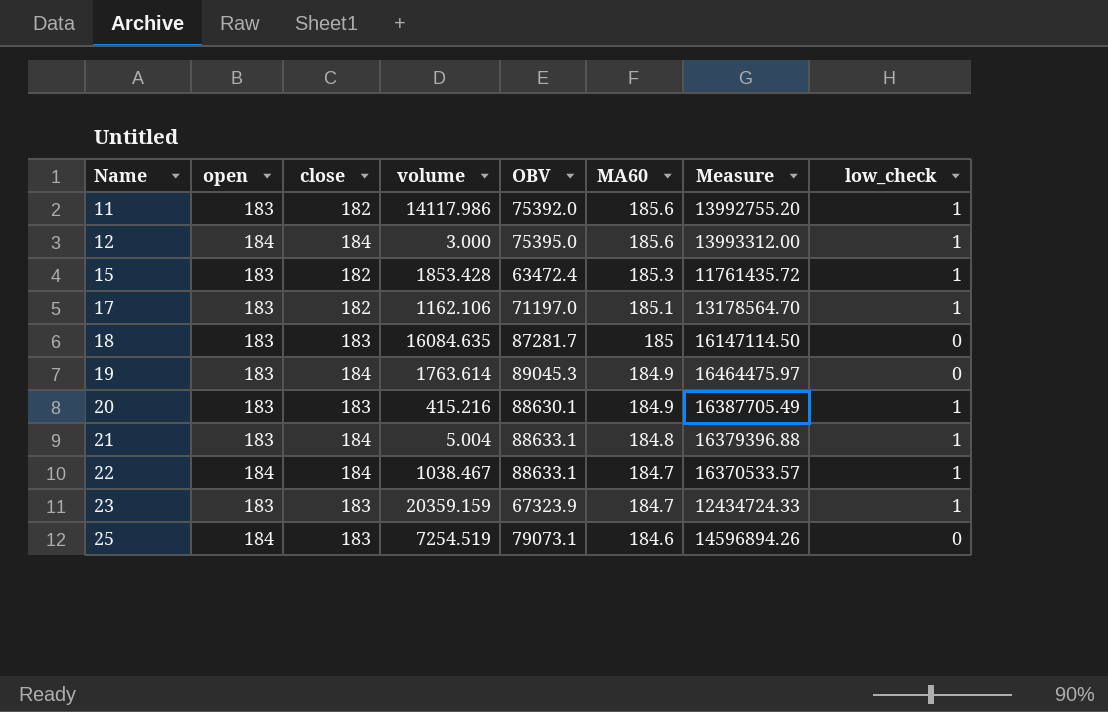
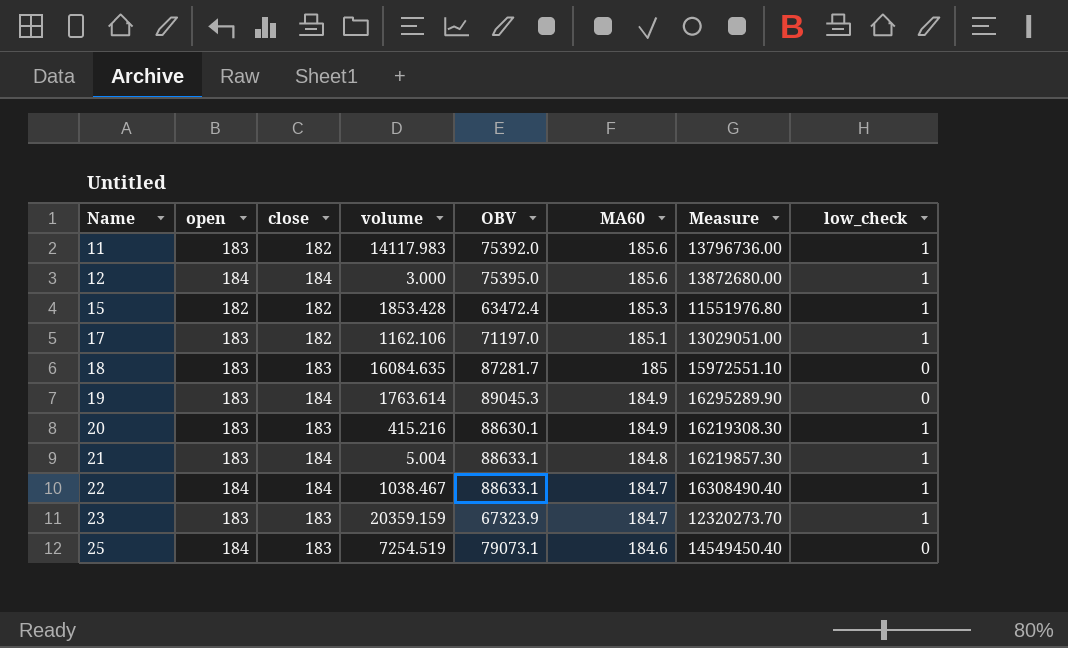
column Measure | formula: [OBV] * [MA60] -> [open] * [OBV]
11 | volume: 14117.986 -> 14117.983
15 | open: 183 -> 182

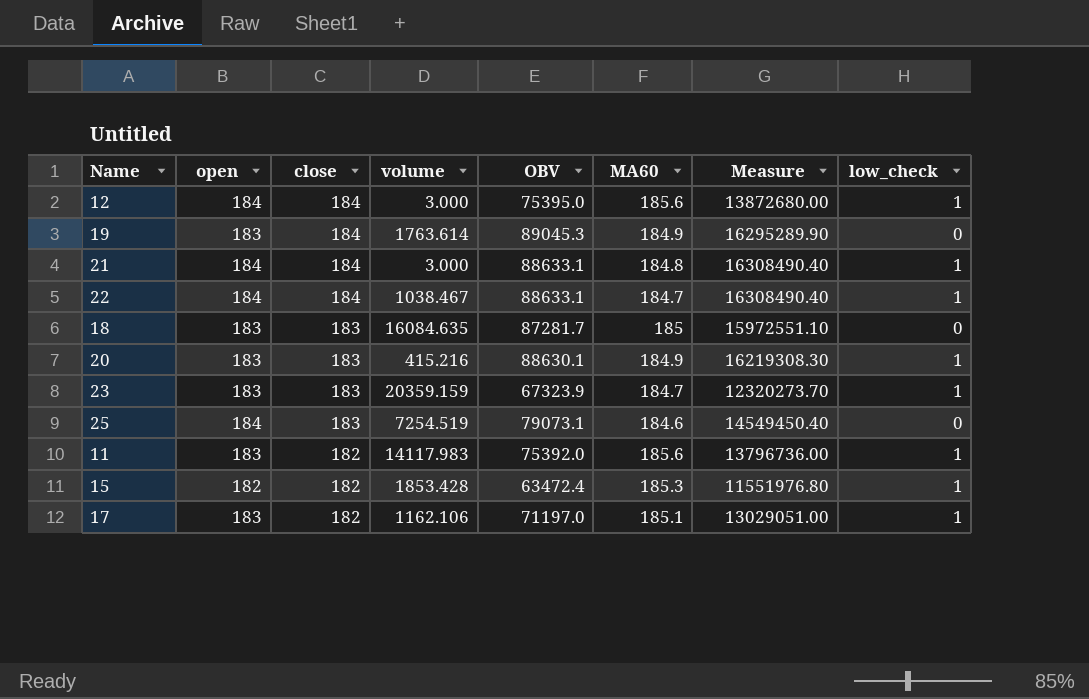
row order: Name ascending -> close descending
21 | open: 183 -> 184
21 | volume: 5.004 -> 3.000
21 | Measure: 16219857.30 -> 16308490.40

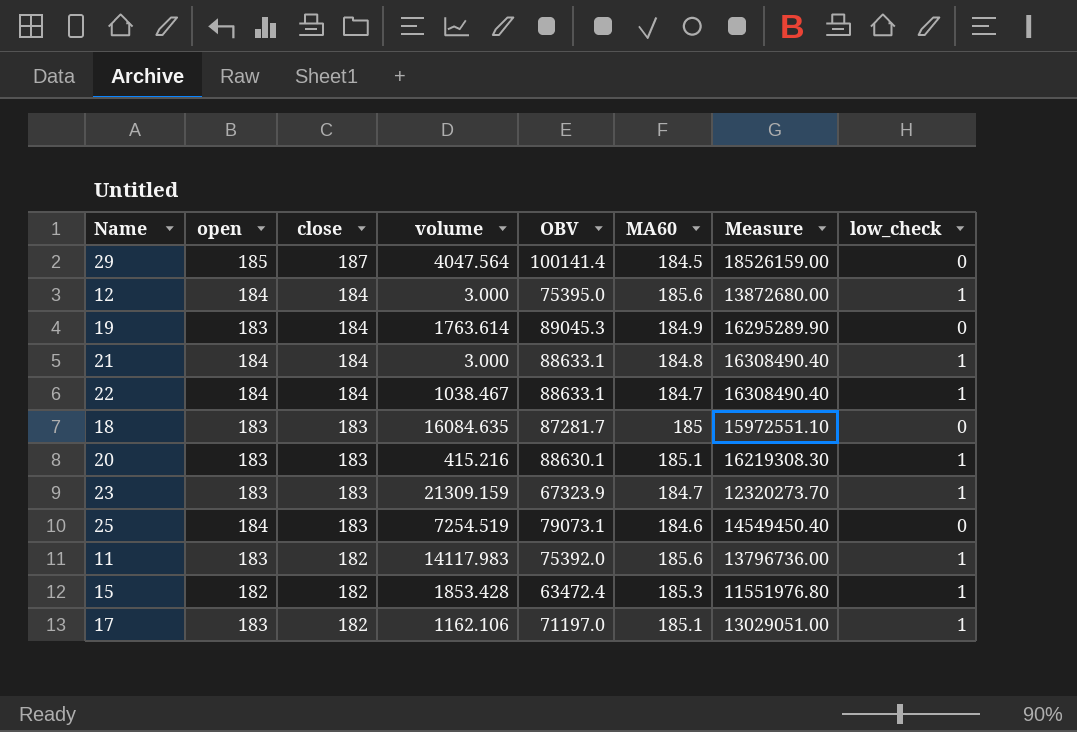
row 29: none -> 185 | 187 | 4047.564 | 100141.4 | 184.5 | 18526159.00 | 0
20 | MA60: 184.9 -> 185.1
23 | volume: 20359.159 -> 21309.159

